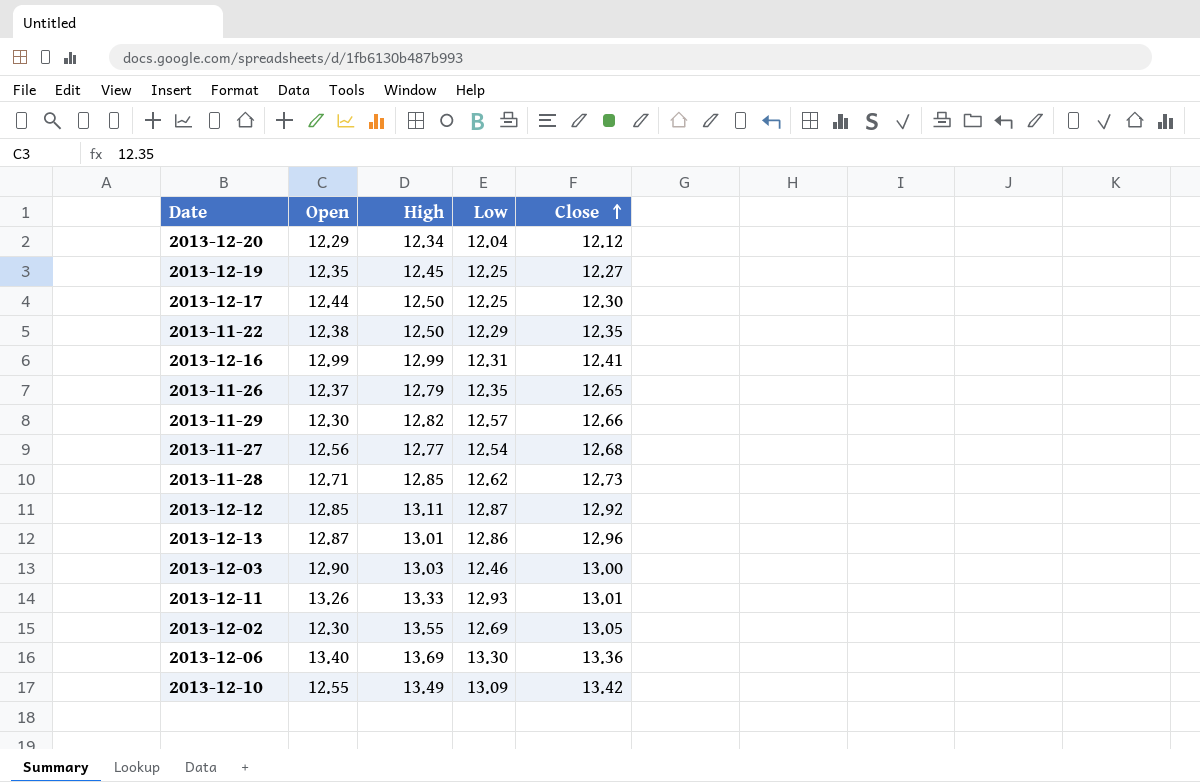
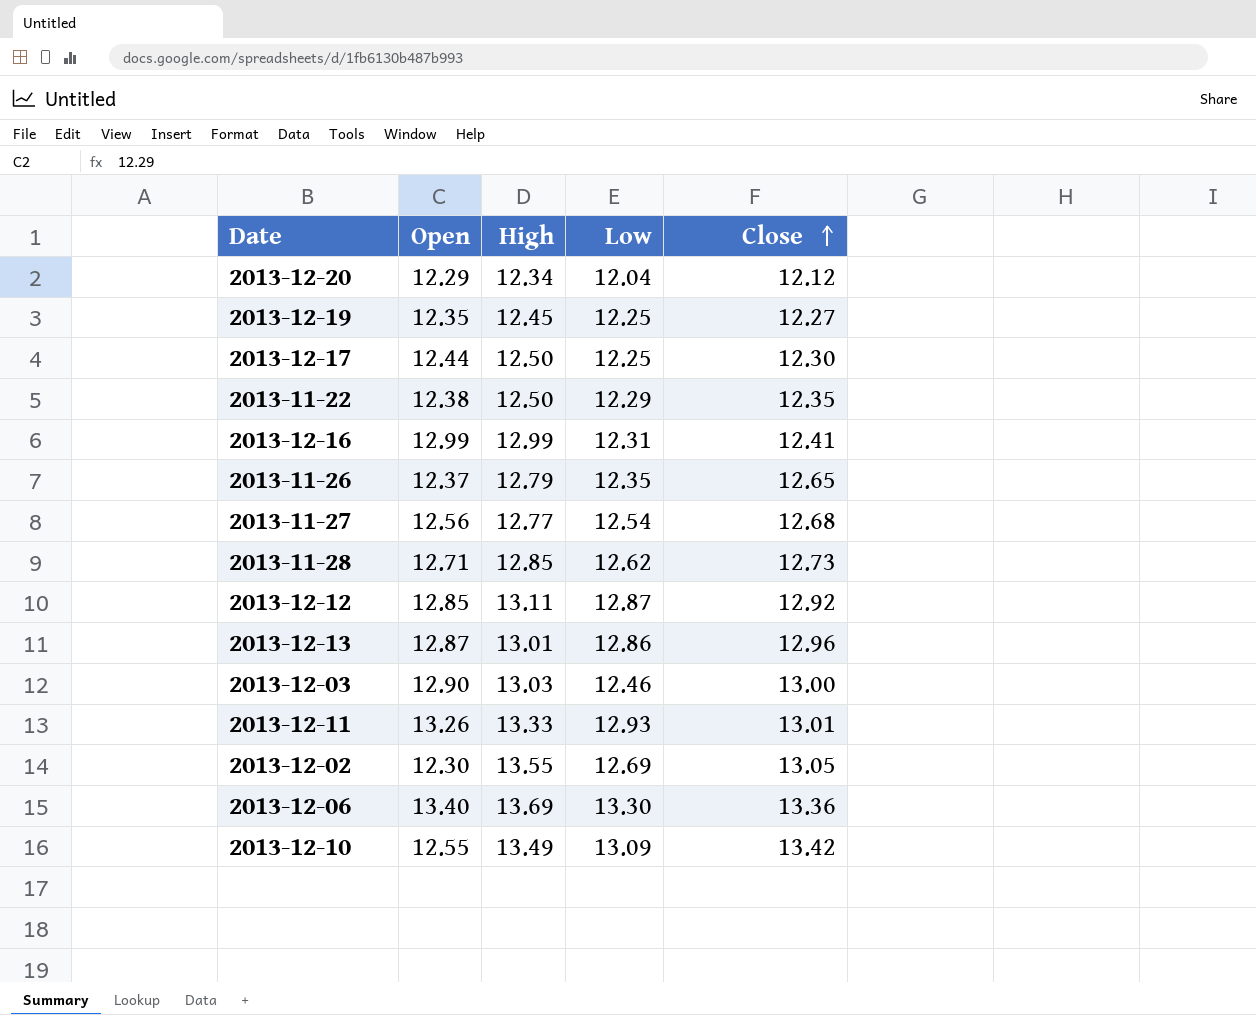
row 2013-11-29: 12.30 | 12.82 | 12.57 | 12.66 -> none

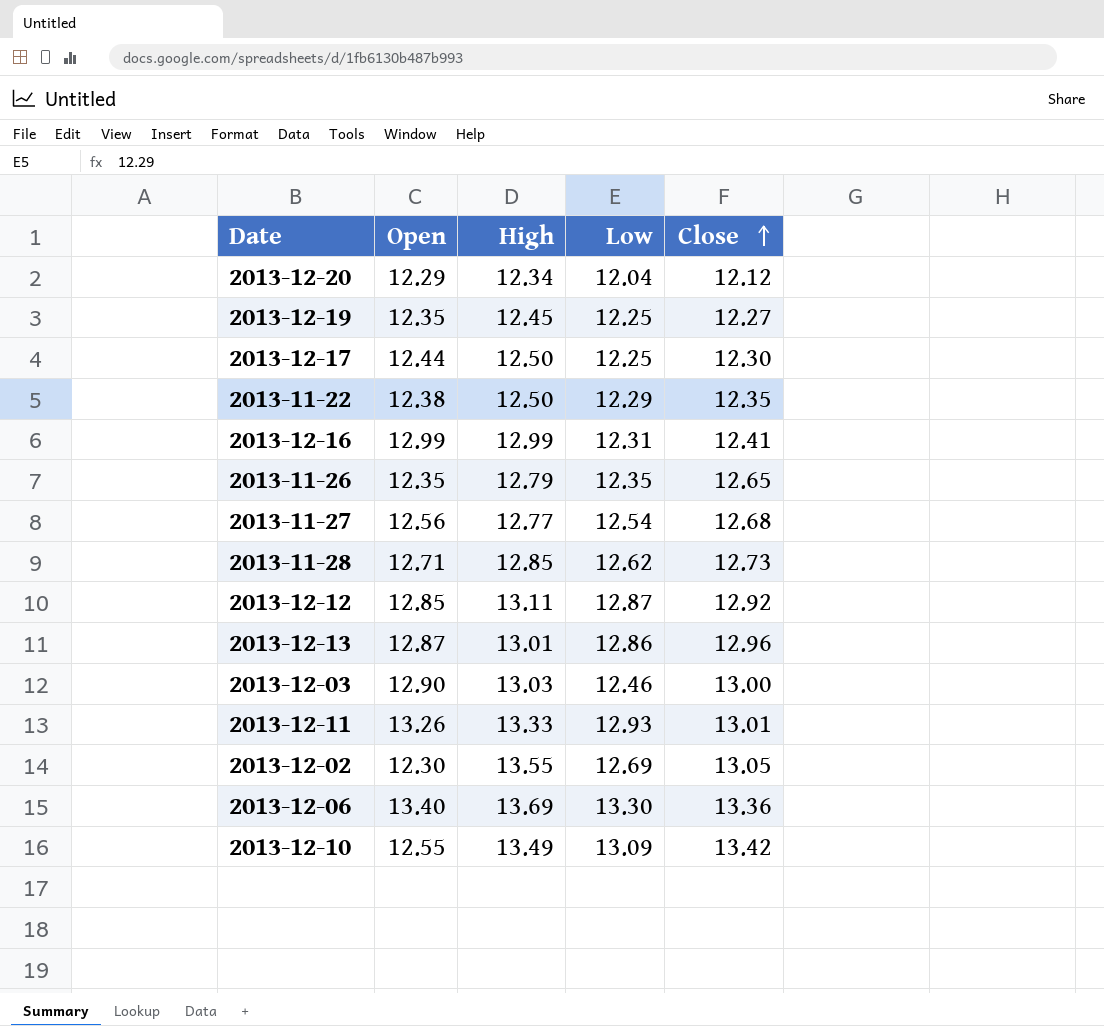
2013-11-26 | Open: 12.37 -> 12.35

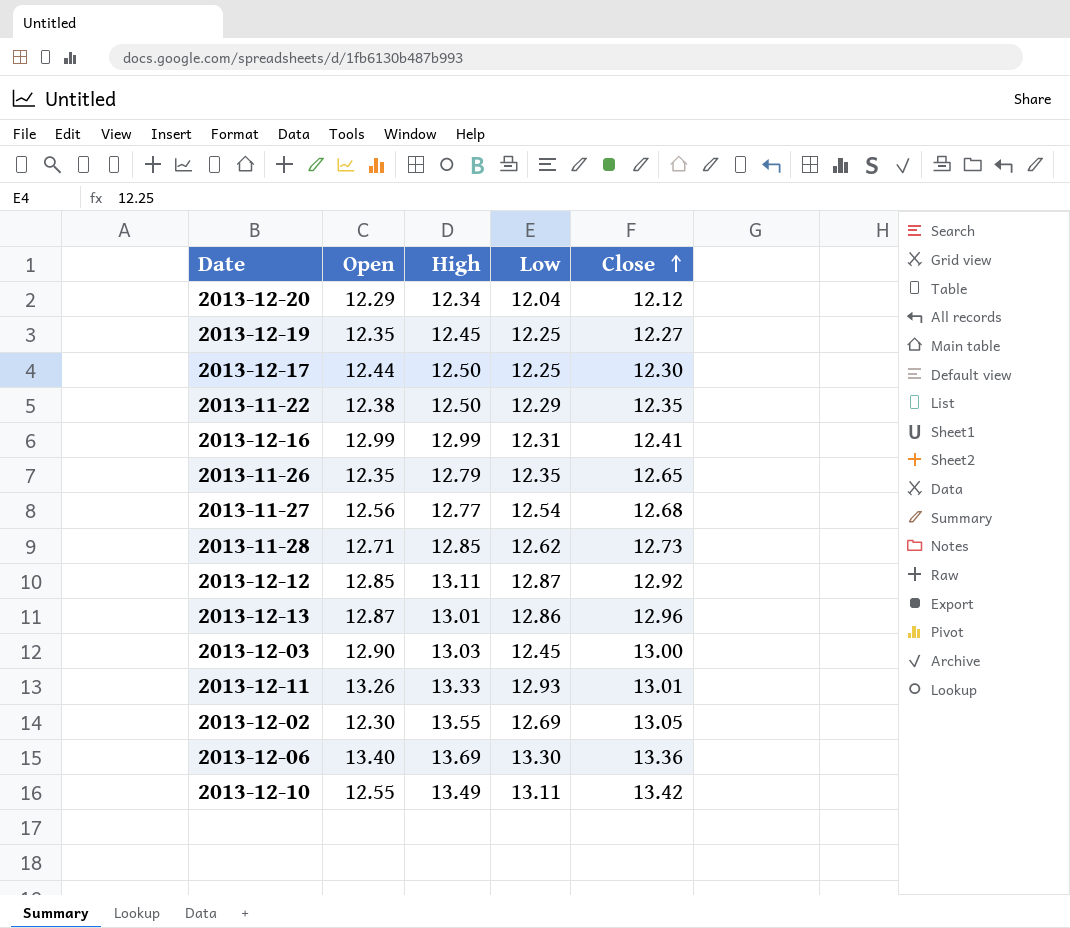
2013-12-03 | Low: 12.46 -> 12.45
2013-12-10 | Low: 13.09 -> 13.11

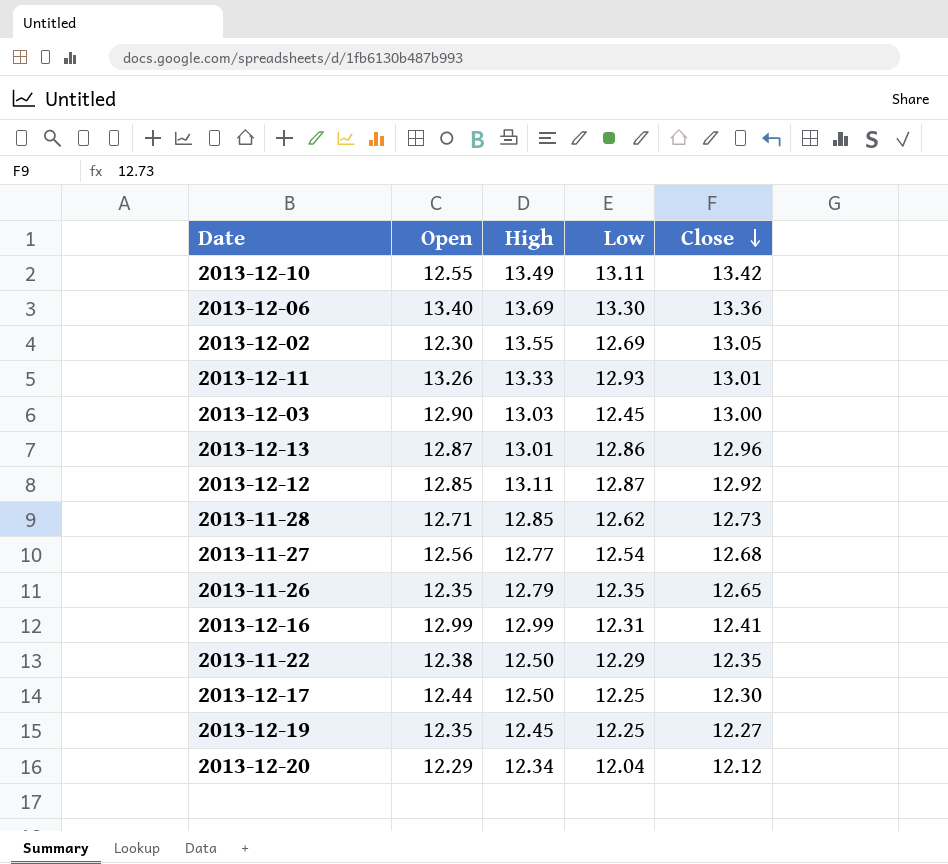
row order: Close ascending -> Close descending

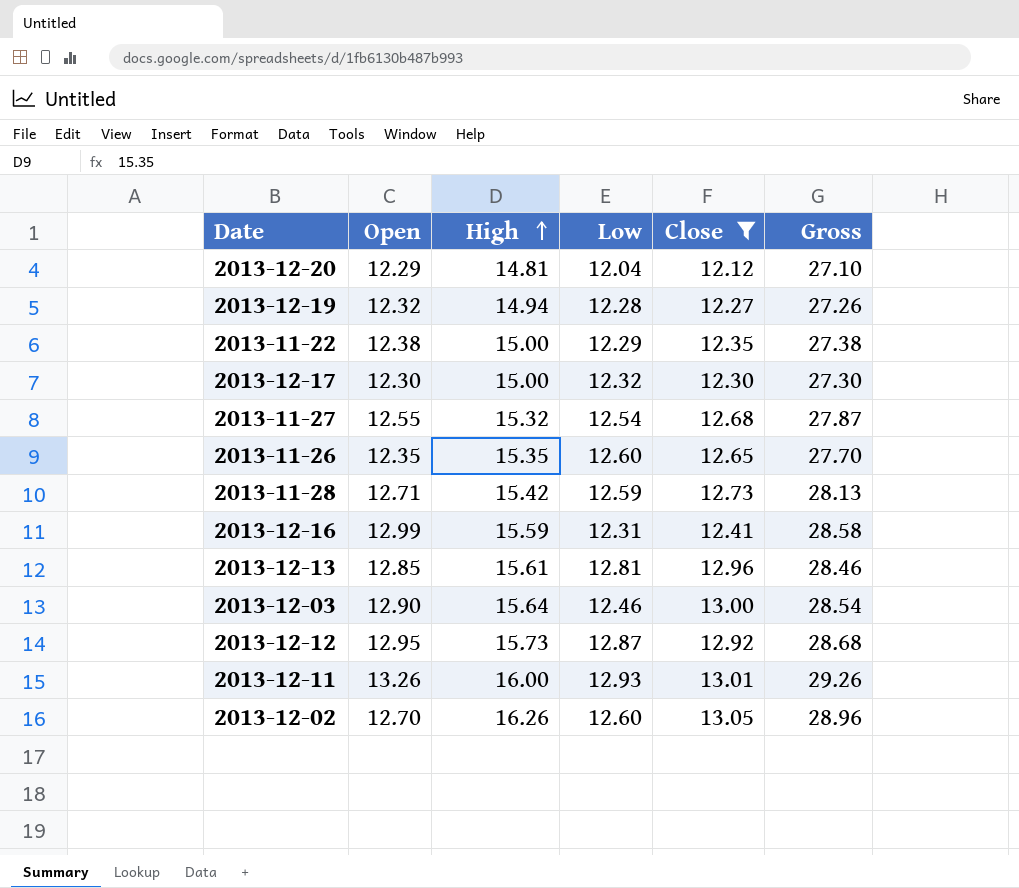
filter: none -> Close <= 13.05
row order: Close descending -> High ascending
column Gross | formula: none -> [Open] + [High]
2013-12-20 | High: 12.34 -> 14.81
2013-12-19 | Open: 12.35 -> 12.32
2013-12-19 | High: 12.45 -> 14.94
2013-12-19 | Low: 12.25 -> 12.28
2013-11-22 | High: 12.50 -> 15.00
2013-12-17 | Open: 12.44 -> 12.30
2013-12-17 | High: 12.50 -> 15.00
2013-12-17 | Low: 12.25 -> 12.32
2013-11-27 | Open: 12.56 -> 12.55
2013-11-27 | High: 12.77 -> 15.32
2013-11-26 | High: 12.79 -> 15.35
2013-11-26 | Low: 12.35 -> 12.60
2013-11-28 | High: 12.85 -> 15.42
2013-11-28 | Low: 12.62 -> 12.59
2013-12-16 | High: 12.99 -> 15.59
2013-12-13 | Open: 12.87 -> 12.85
2013-12-13 | High: 13.01 -> 15.61
2013-12-13 | Low: 12.86 -> 12.81
2013-12-03 | High: 13.03 -> 15.64
2013-12-03 | Low: 12.45 -> 12.46
2013-12-12 | Open: 12.85 -> 12.95
2013-12-12 | High: 13.11 -> 15.73
2013-12-11 | High: 13.33 -> 16.00
2013-12-02 | Open: 12.30 -> 12.70
2013-12-02 | High: 13.55 -> 16.26
2013-12-02 | Low: 12.69 -> 12.60

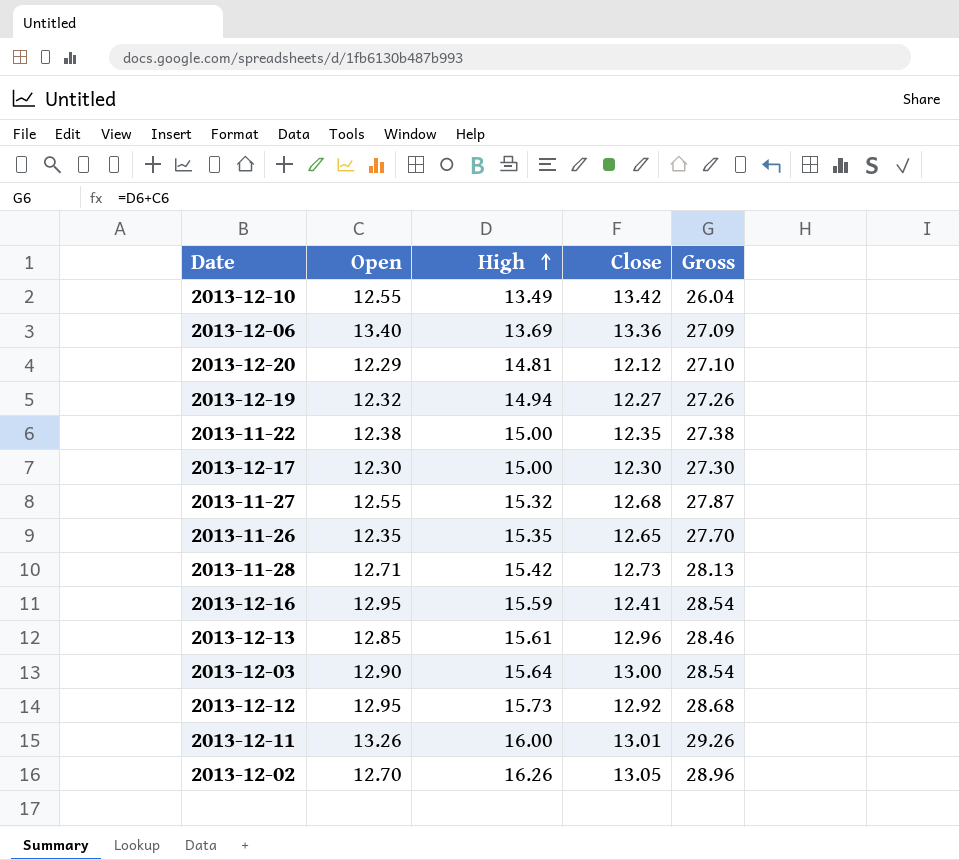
filter: Close <= 13.05 -> none
column Low | position: 4 -> none
2013-12-16 | Open: 12.99 -> 12.95
2013-12-16 | Gross: 28.58 -> 28.54

